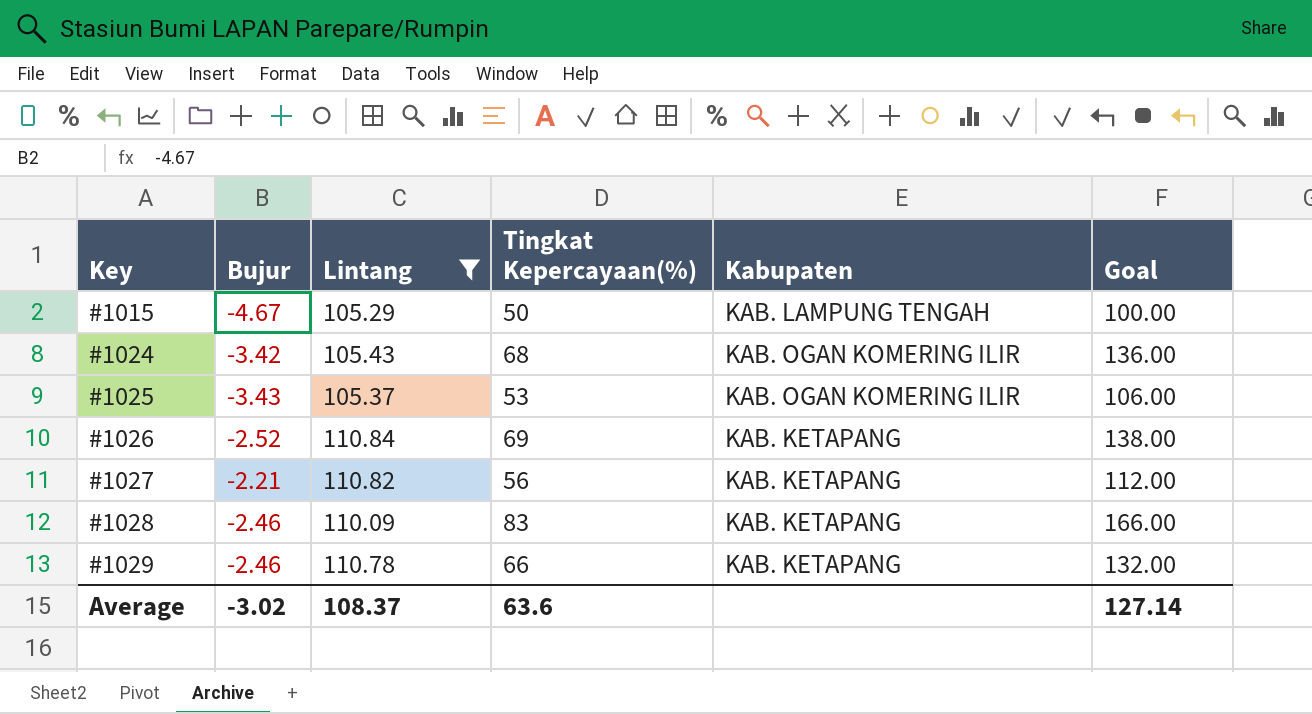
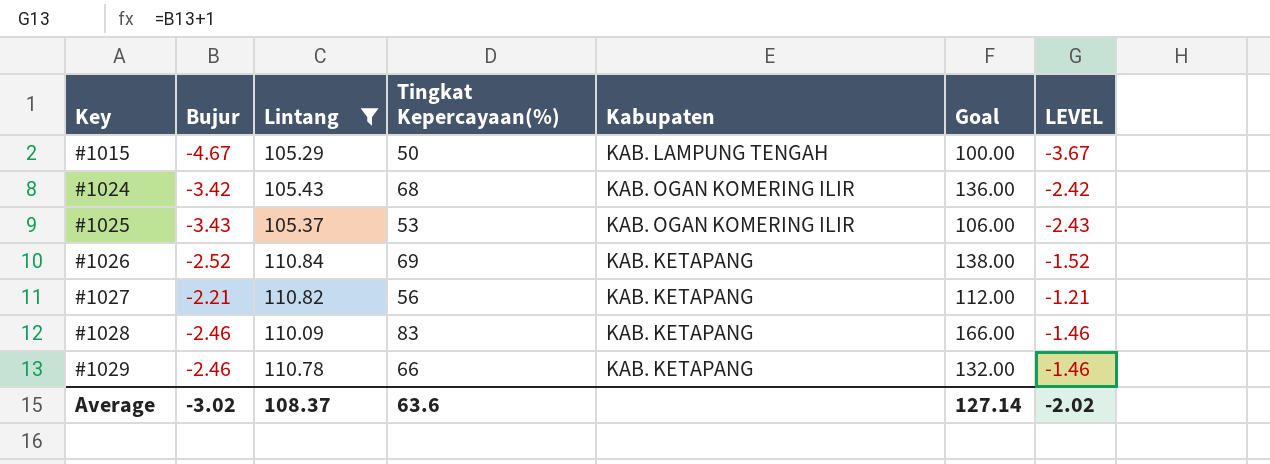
column LEVEL | formula: none -> [Bujur] + 1

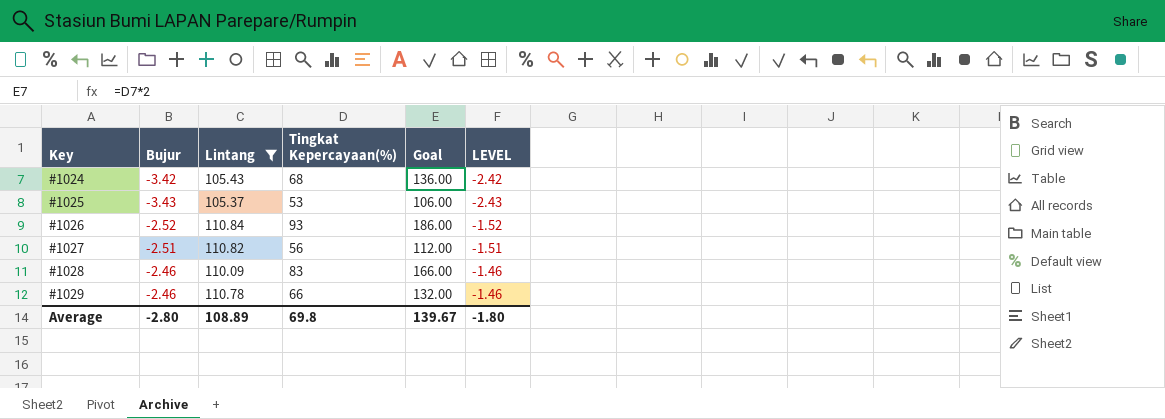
column Kabupaten | position: 5 -> none
row #1015: -4.67 | 105.29 | 50 | KAB. LAMPUNG TENGAH | 100.00 | -3.67 -> none
#1026 | Tingkat Kepercayaan(%): 69 -> 93
#1026 | Goal: 138.00 -> 186.00
#1027 | Bujur: -2.21 -> -2.51
#1027 | LEVEL: -1.21 -> -1.51
Average | Bujur: -3.02 -> -2.80
Average | Lintang: 108.37 -> 108.89
Average | Tingkat Kepercayaan(%): 63.6 -> 69.8
Average | Goal: 127.14 -> 139.67
Average | LEVEL: -2.02 -> -1.80

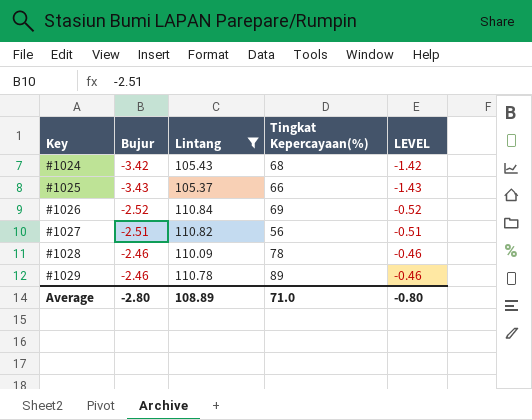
column Goal | formula: [Tingkat Kepercayaan(%)] * 2 -> none
column LEVEL | formula: [Bujur] + 1 -> [Bujur] + 2
#1025 | Tingkat Kepercayaan(%): 53 -> 66
#1026 | Tingkat Kepercayaan(%): 93 -> 69
#1028 | Tingkat Kepercayaan(%): 83 -> 78
#1029 | Tingkat Kepercayaan(%): 66 -> 89
Average | Tingkat Kepercayaan(%): 69.8 -> 71.0
Average | LEVEL: -1.80 -> -0.80

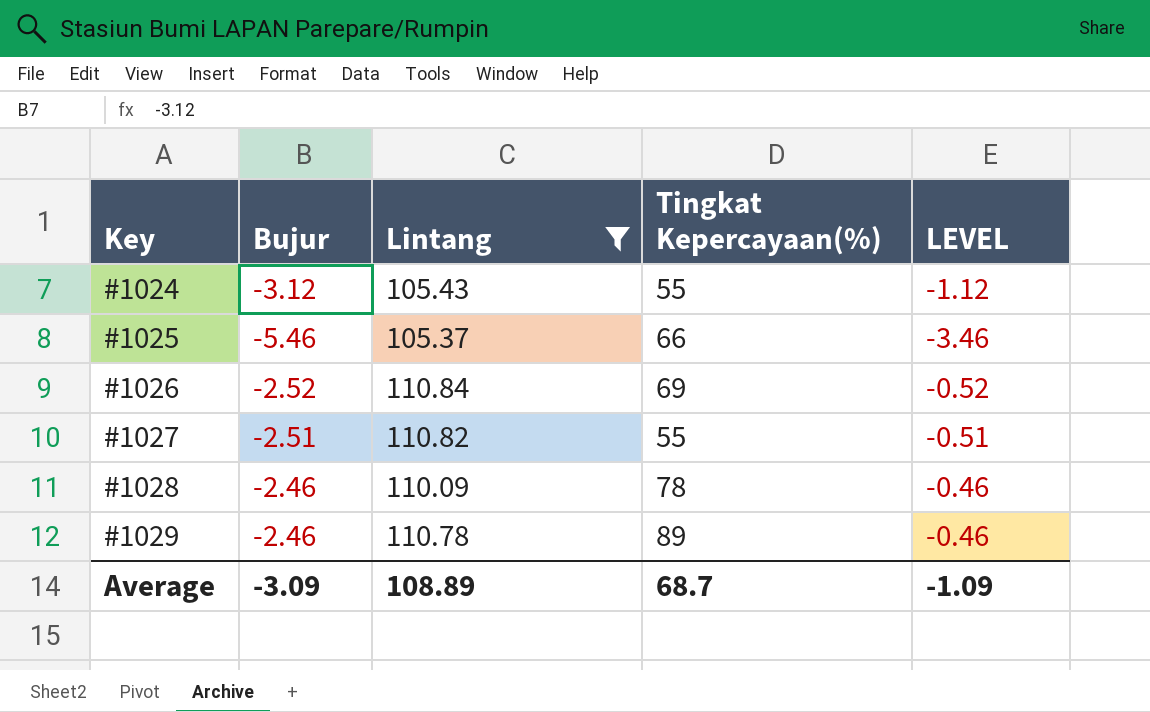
#1024 | Bujur: -3.42 -> -3.12
#1024 | Tingkat Kepercayaan(%): 68 -> 55
#1024 | LEVEL: -1.42 -> -1.12
#1025 | Bujur: -3.43 -> -5.46
#1025 | LEVEL: -1.43 -> -3.46
#1027 | Tingkat Kepercayaan(%): 56 -> 55
Average | Bujur: -2.80 -> -3.09
Average | Tingkat Kepercayaan(%): 71.0 -> 68.7
Average | LEVEL: -0.80 -> -1.09

